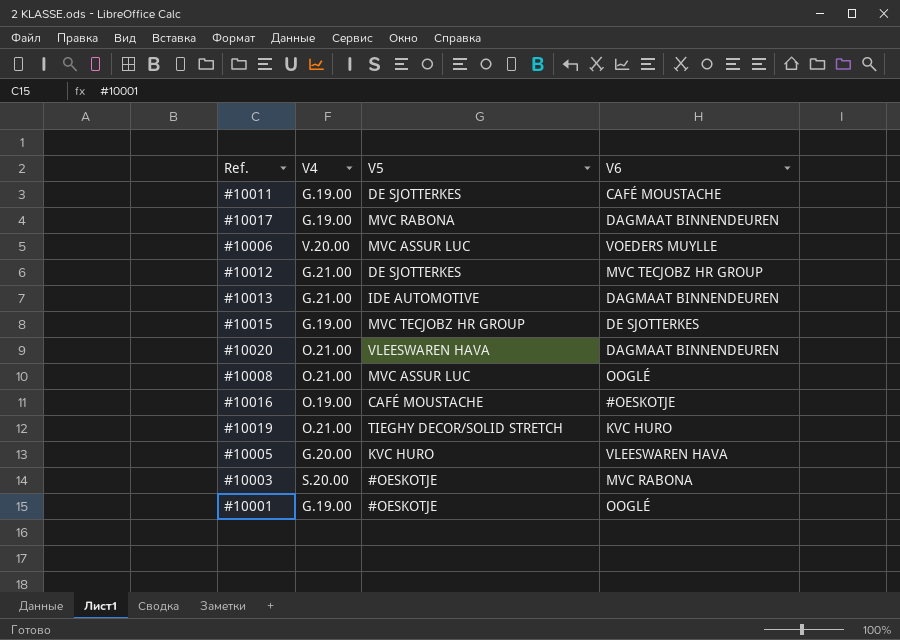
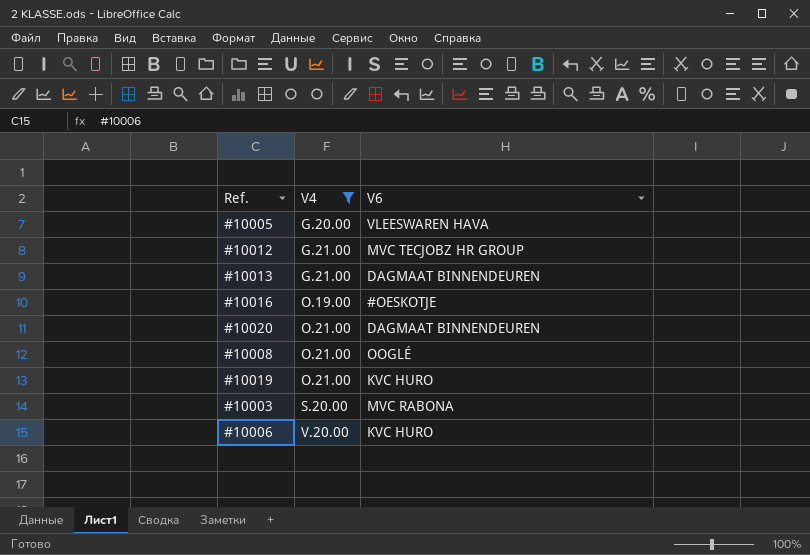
filter: none -> V4 != G.19.00
row order: none -> V4 ascending
column V5 | position: 3 -> none
#10006 | V6: VOEDERS MUYLLE -> KVC HURO

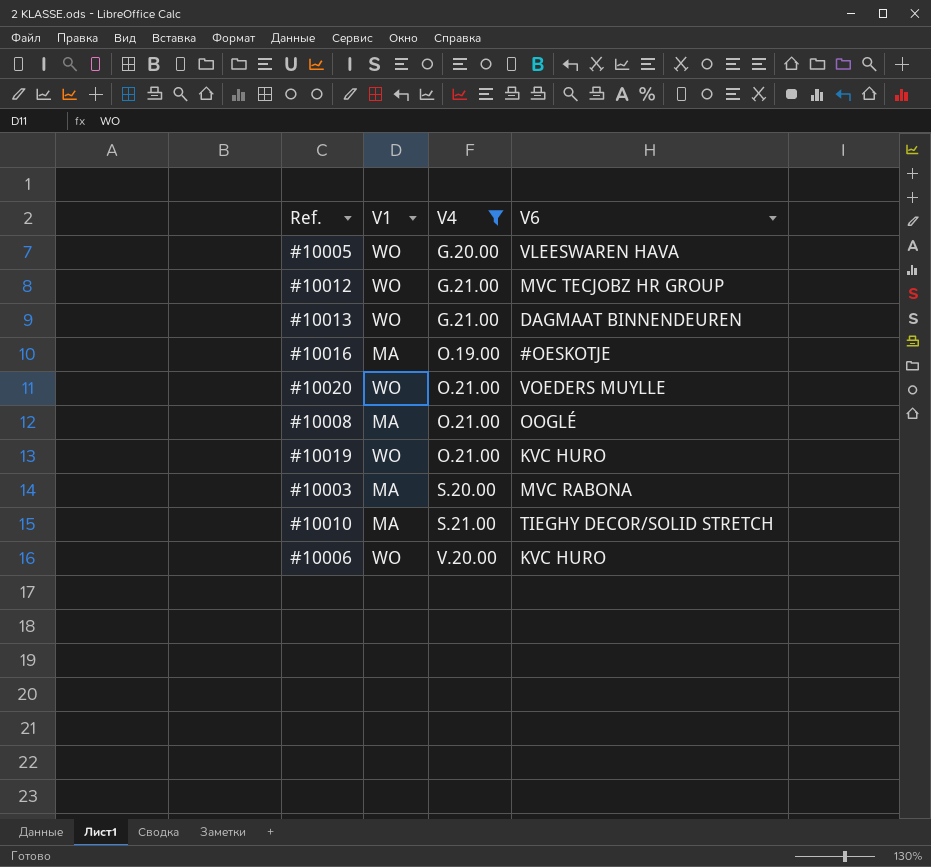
column V1 | position: none -> 2
#10020 | V6: DAGMAAT BINNENDEUREN -> VOEDERS MUYLLE
row #10010: none -> MA | S.21.00 | TIEGHY DECOR/SOLID STRETCH

